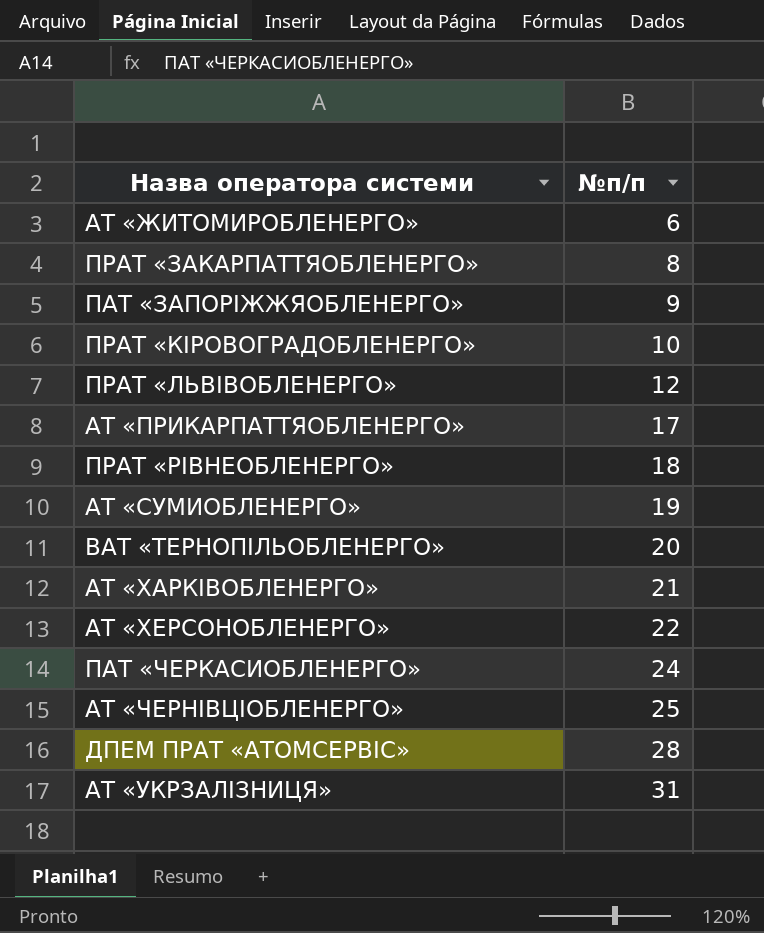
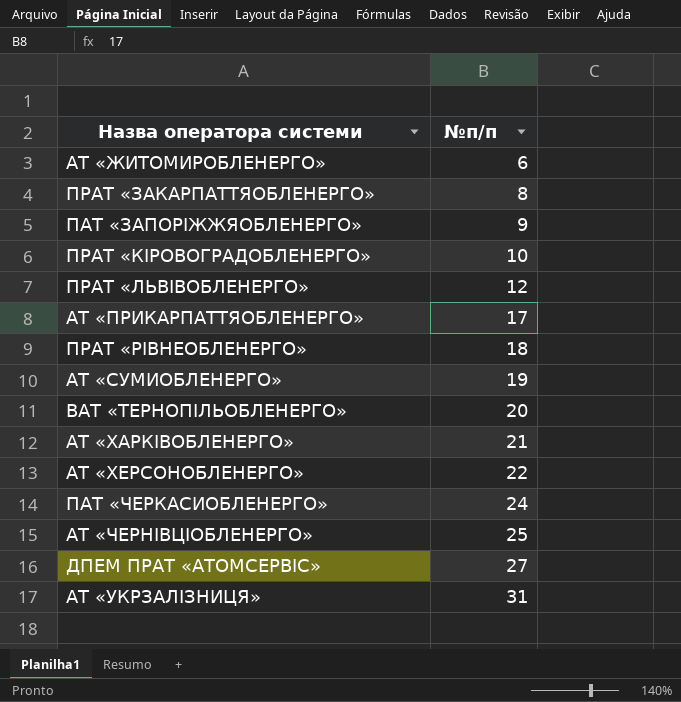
ДПЕМ ПРАТ «АТОМСЕРВІС» | №п/п: 28 -> 27

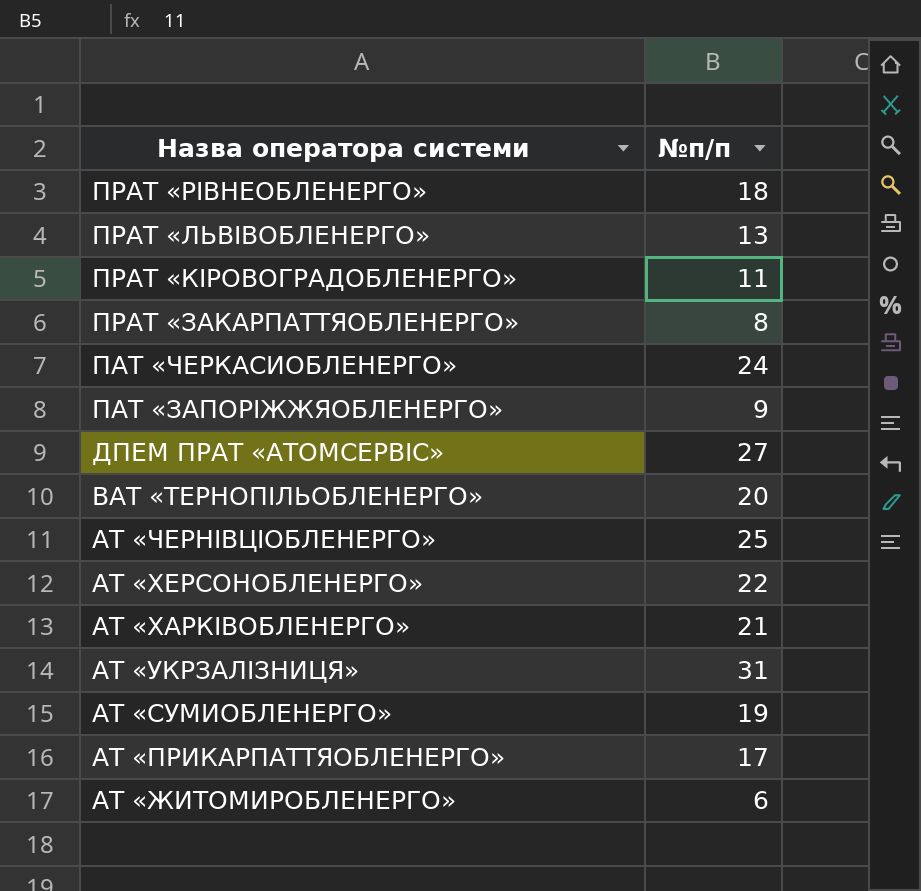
row order: №п/п ascending -> Назва оператора системи descending
ПРАТ «ЛЬВІВОБЛЕНЕРГО» | №п/п: 12 -> 13
ПРАТ «КІРОВОГРАДОБЛЕНЕРГО» | №п/п: 10 -> 11

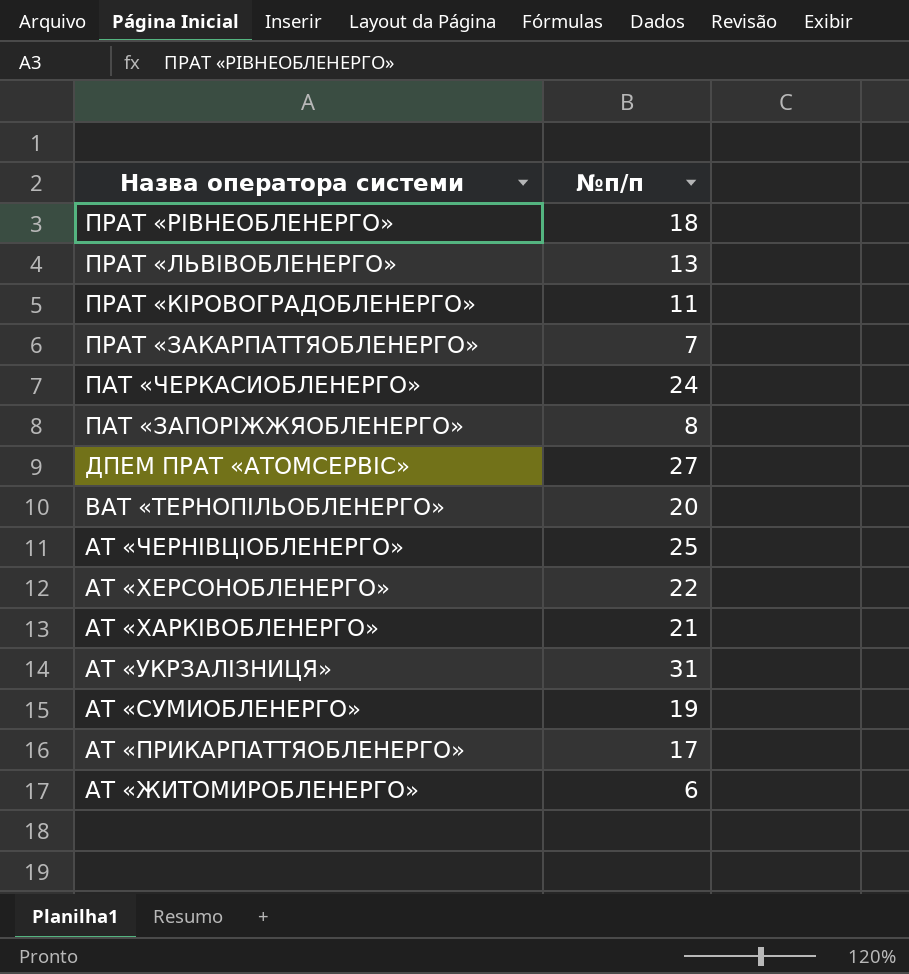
ПРАТ «ЗАКАРПАТТЯОБЛЕНЕРГО» | №п/п: 8 -> 7
ПАТ «ЗАПОРІЖЖЯОБЛЕНЕРГО» | №п/п: 9 -> 8

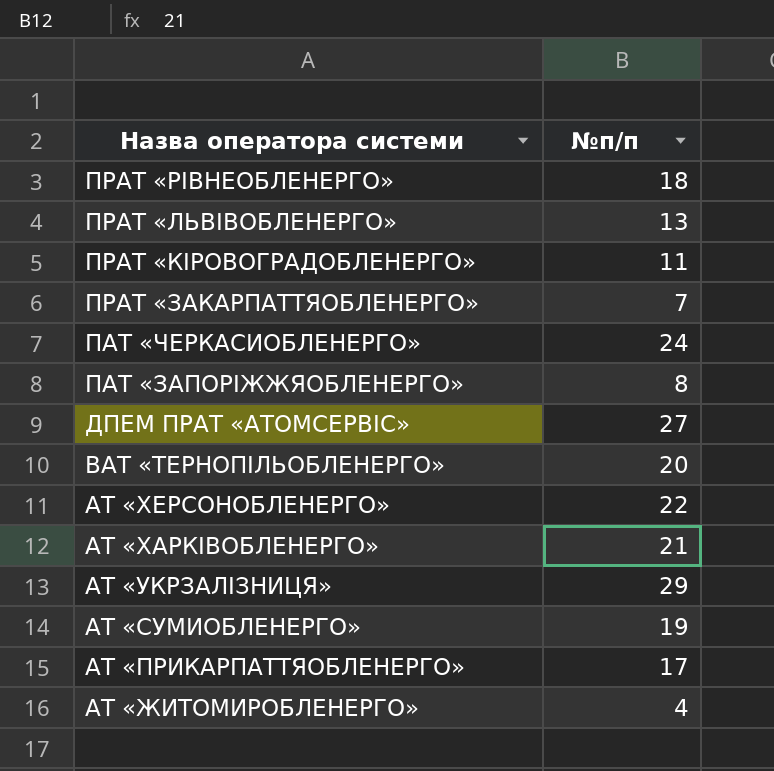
row АТ «ЧЕРНІВЦІОБЛЕНЕРГО»: 25 -> none
АТ «УКРЗАЛІЗНИЦЯ» | №п/п: 31 -> 29
АТ «ЖИТОМИРОБЛЕНЕРГО» | №п/п: 6 -> 4

